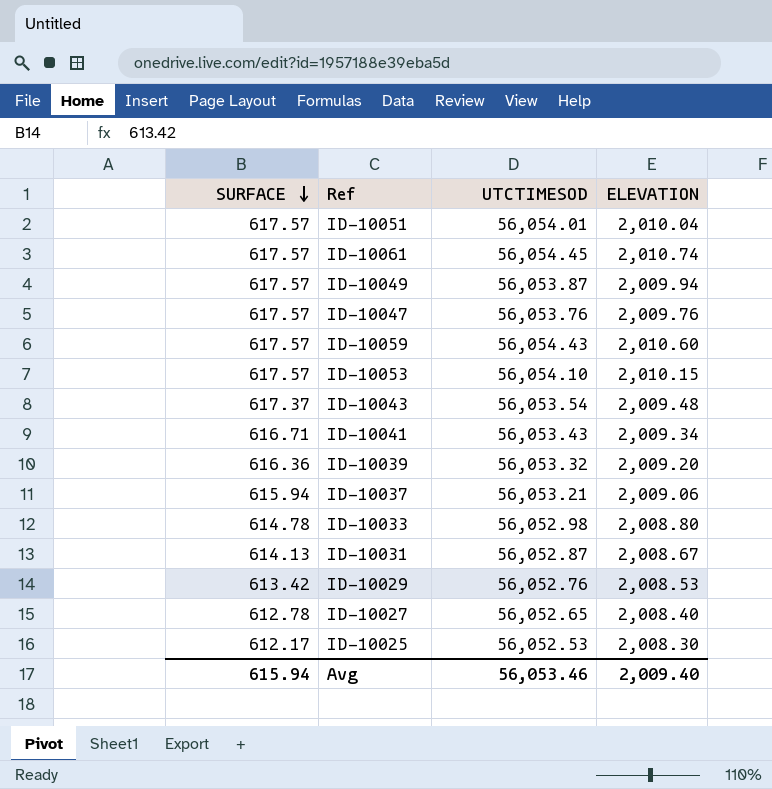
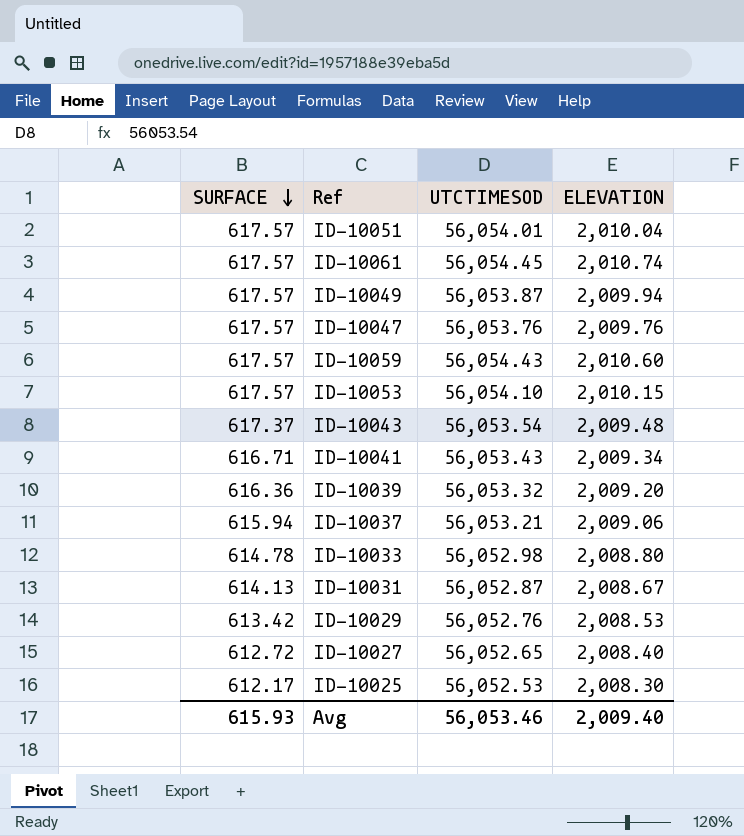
ID-10027 | SURFACE: 612.78 -> 612.72
Avg | SURFACE: 615.94 -> 615.93

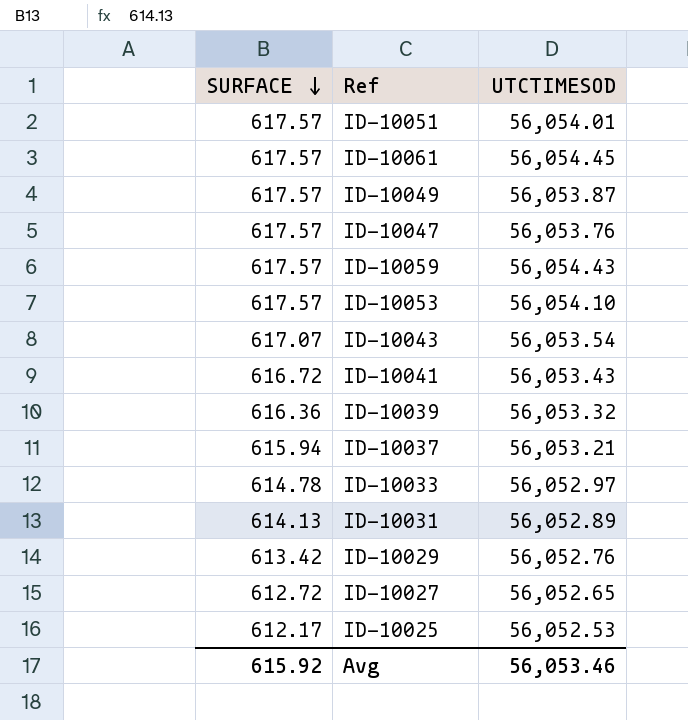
column ELEVATION | position: 4 -> none
ID-10043 | SURFACE: 617.37 -> 617.07
ID-10041 | SURFACE: 616.71 -> 616.72
ID-10033 | UTCTIMESOD: 56,052.98 -> 56,052.97
ID-10031 | UTCTIMESOD: 56,052.87 -> 56,052.89
Avg | SURFACE: 615.93 -> 615.92

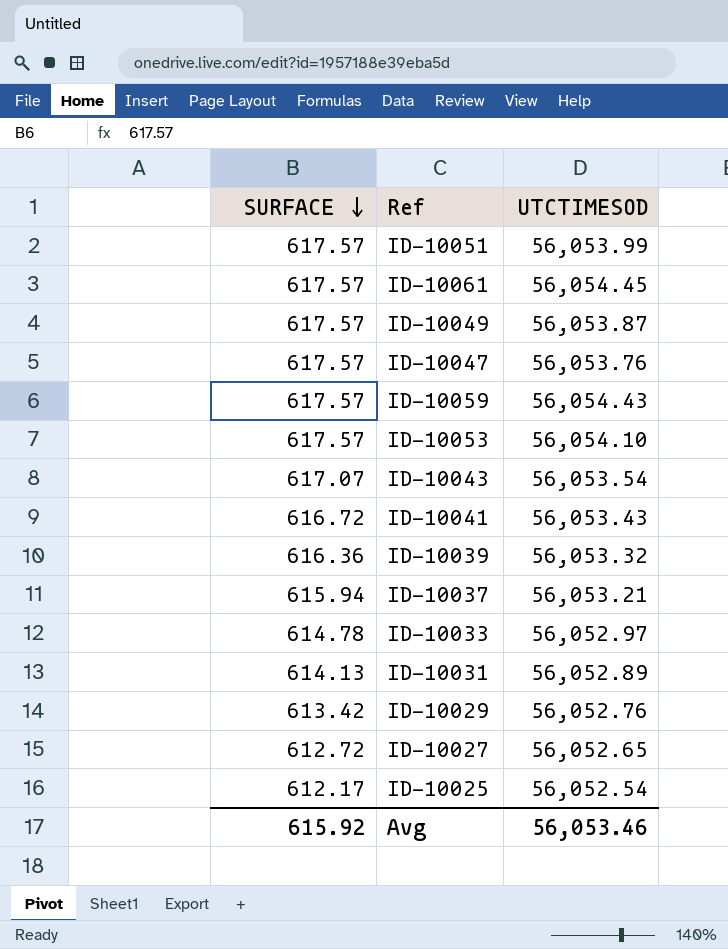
ID-10051 | UTCTIMESOD: 56,054.01 -> 56,053.99
ID-10025 | UTCTIMESOD: 56,052.53 -> 56,052.54

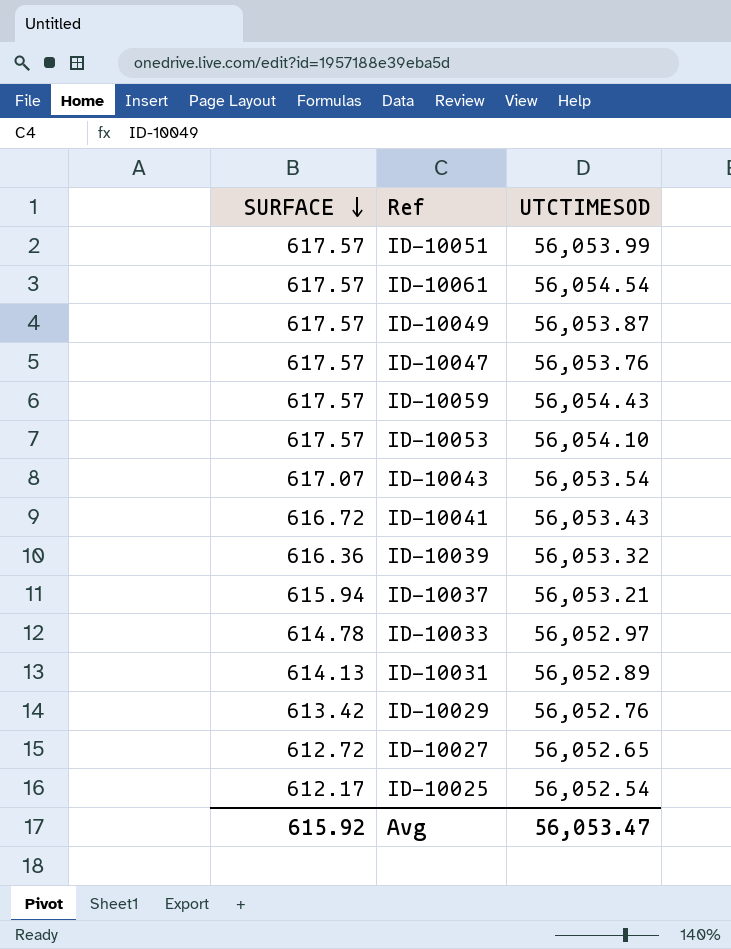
ID-10061 | UTCTIMESOD: 56,054.45 -> 56,054.54
Avg | UTCTIMESOD: 56,053.46 -> 56,053.47

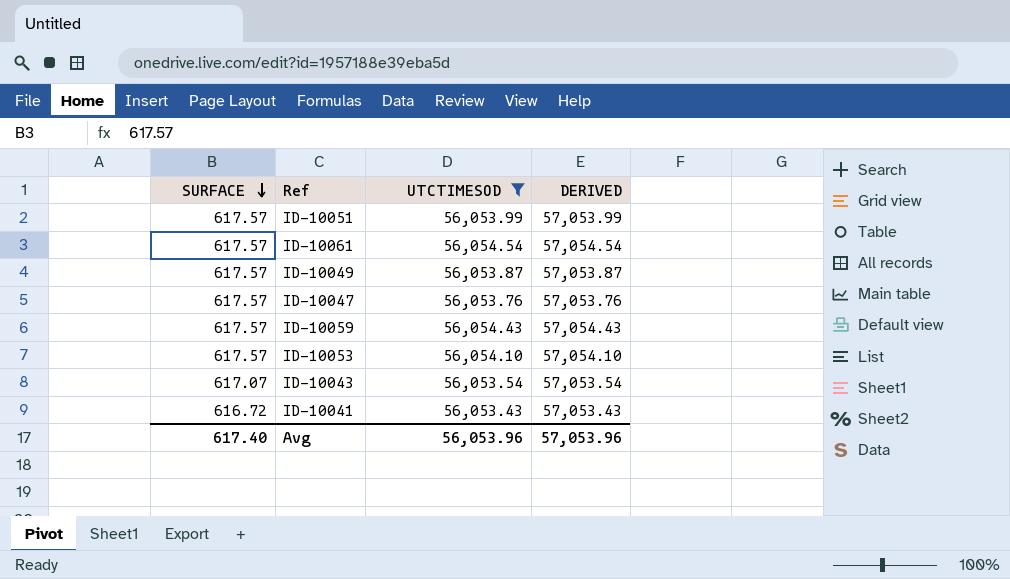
filter: none -> UTCTIMESOD >= 56,053.43
column DERIVED | formula: none -> [UTCTIMESOD] + 1000
Avg | SURFACE: 615.92 -> 617.40
Avg | UTCTIMESOD: 56,053.47 -> 56,053.96

